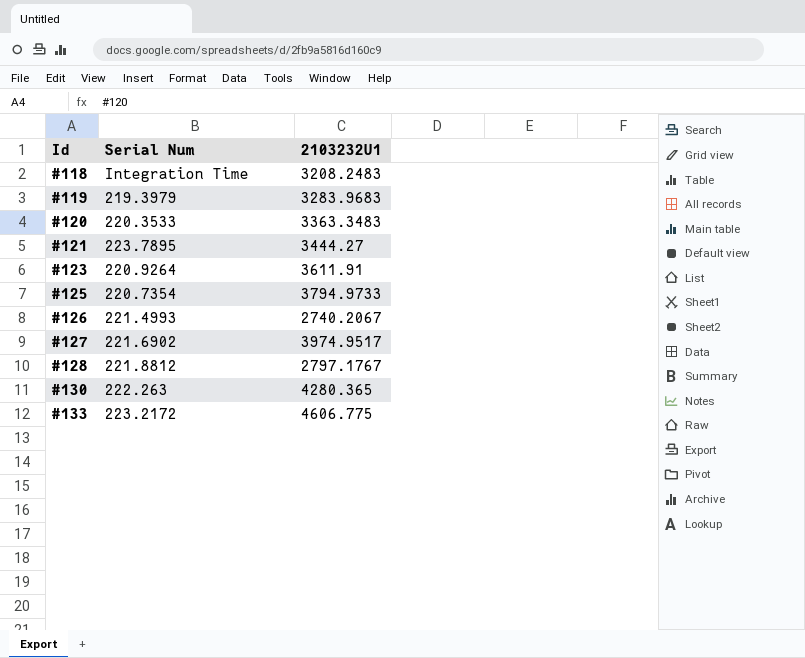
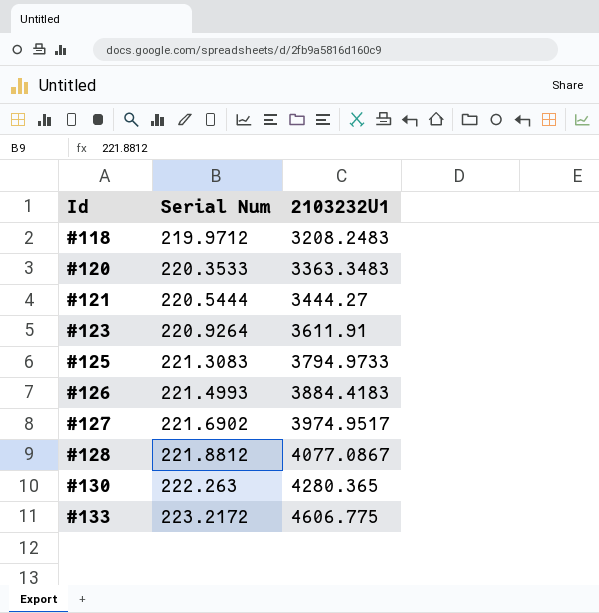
row #119: 219.3979 | 3283.9683 -> none
#118 | Serial Num: Integration Time -> 219.9712
#121 | Serial Num: 223.7895 -> 220.5444
#125 | Serial Num: 220.7354 -> 221.3083
#126 | 2103232U1: 2740.2067 -> 3884.4183
#128 | 2103232U1: 2797.1767 -> 4077.0867

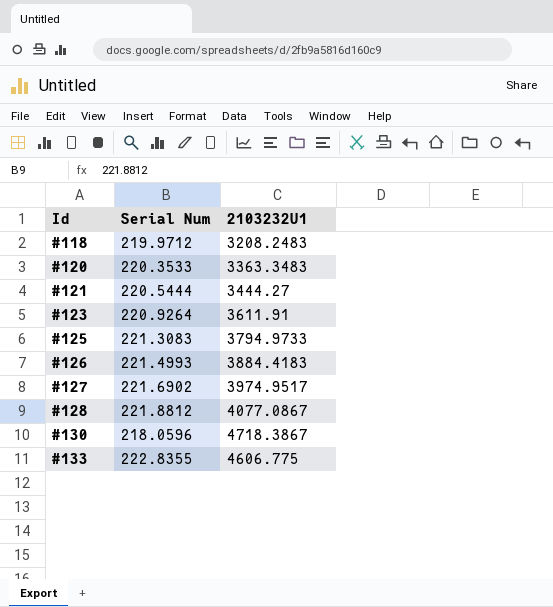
#130 | Serial Num: 222.263 -> 218.0596
#130 | 2103232U1: 4280.365 -> 4718.3867
#133 | Serial Num: 223.2172 -> 222.8355

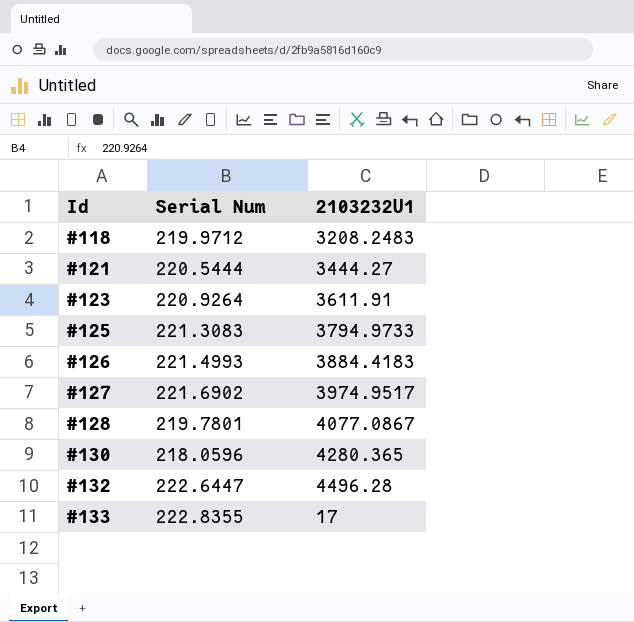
row #120: 220.3533 | 3363.3483 -> none
#128 | Serial Num: 221.8812 -> 219.7801
#130 | 2103232U1: 4718.3867 -> 4280.365
row #132: none -> 222.6447 | 4496.28
#133 | 2103232U1: 4606.775 -> 17

